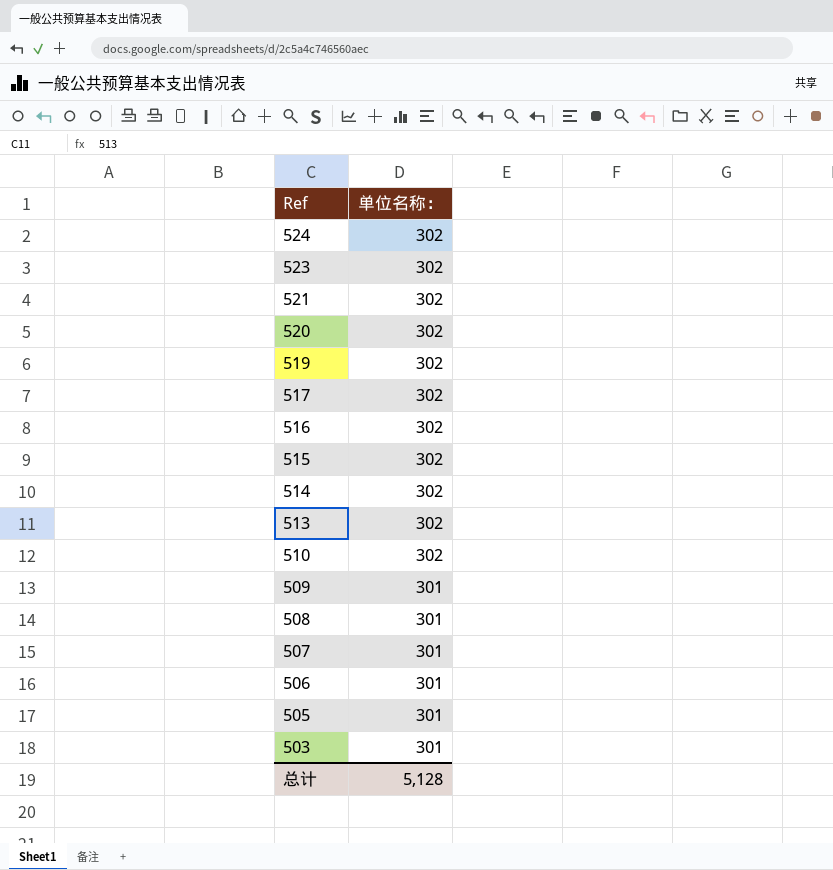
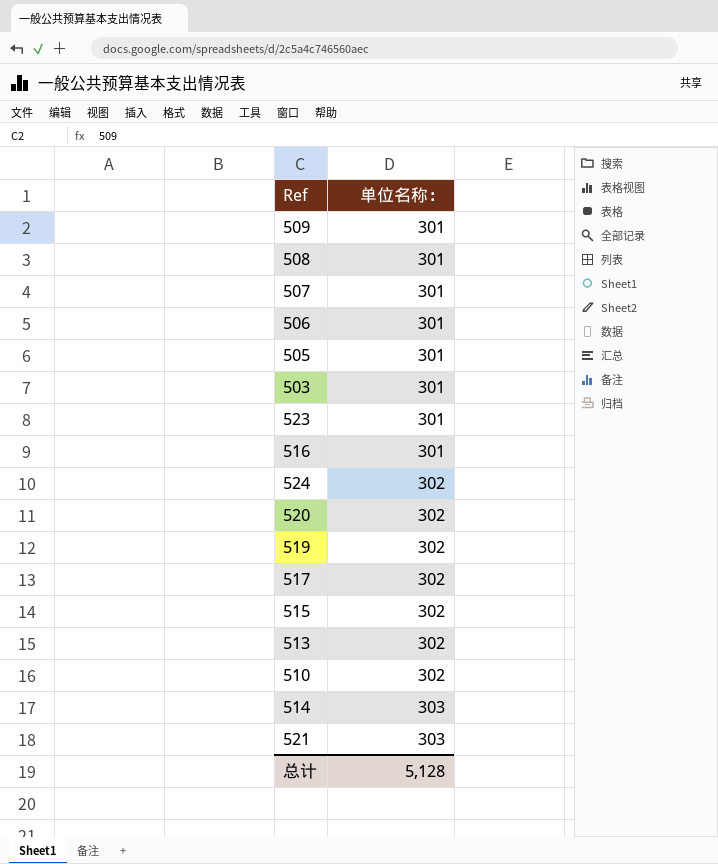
row order: Ref descending -> 单位名称： ascending
523 | 单位名称：: 302 -> 301
516 | 单位名称：: 302 -> 301
514 | 单位名称：: 302 -> 303
521 | 单位名称：: 302 -> 303

